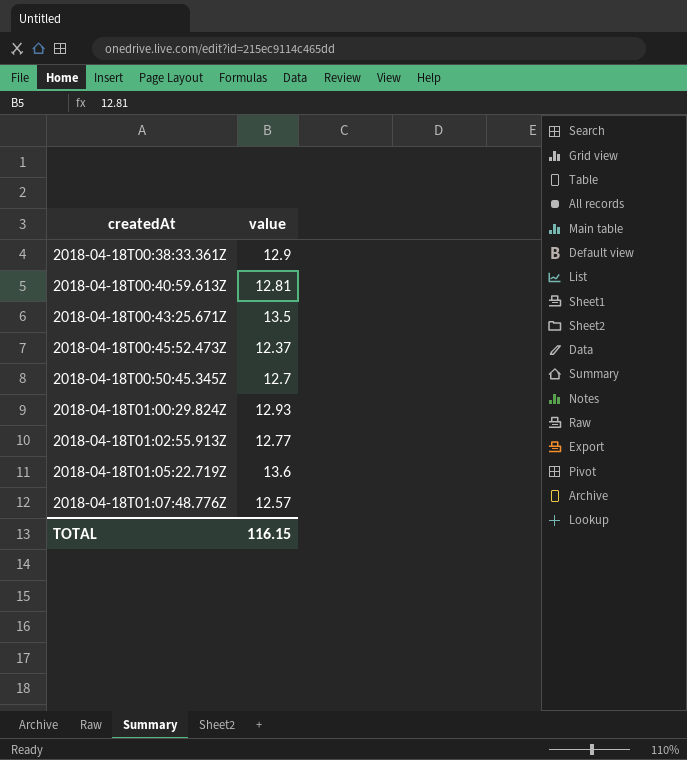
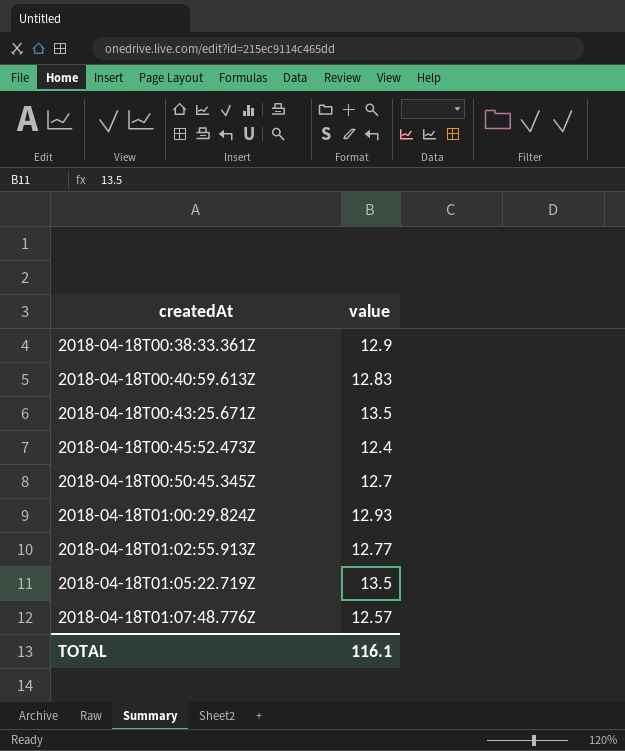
2018-04-18T00:40:59.613Z | value: 12.81 -> 12.83
2018-04-18T00:45:52.473Z | value: 12.37 -> 12.4
2018-04-18T01:05:22.719Z | value: 13.6 -> 13.5
TOTAL | value: 116.15 -> 116.1

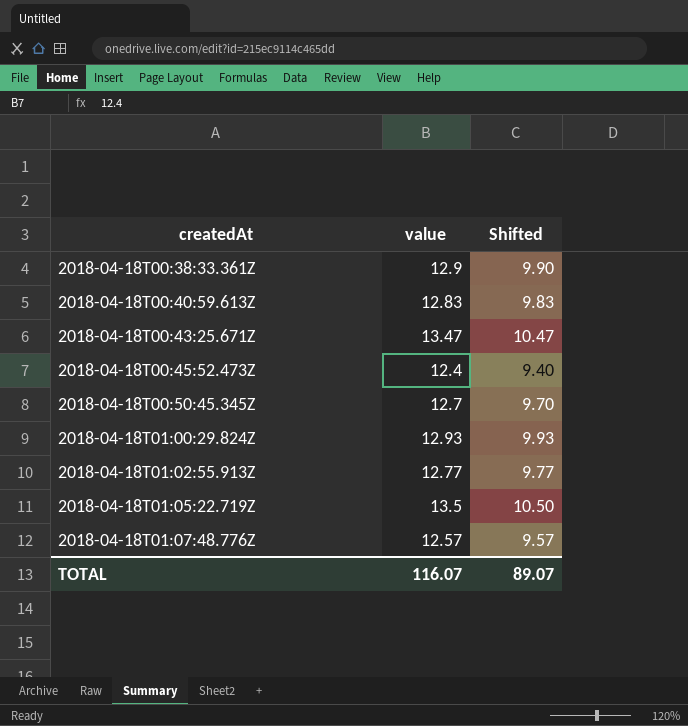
column Shifted | formula: none -> [value] - 3
2018-04-18T00:43:25.671Z | value: 13.5 -> 13.47
TOTAL | value: 116.1 -> 116.07

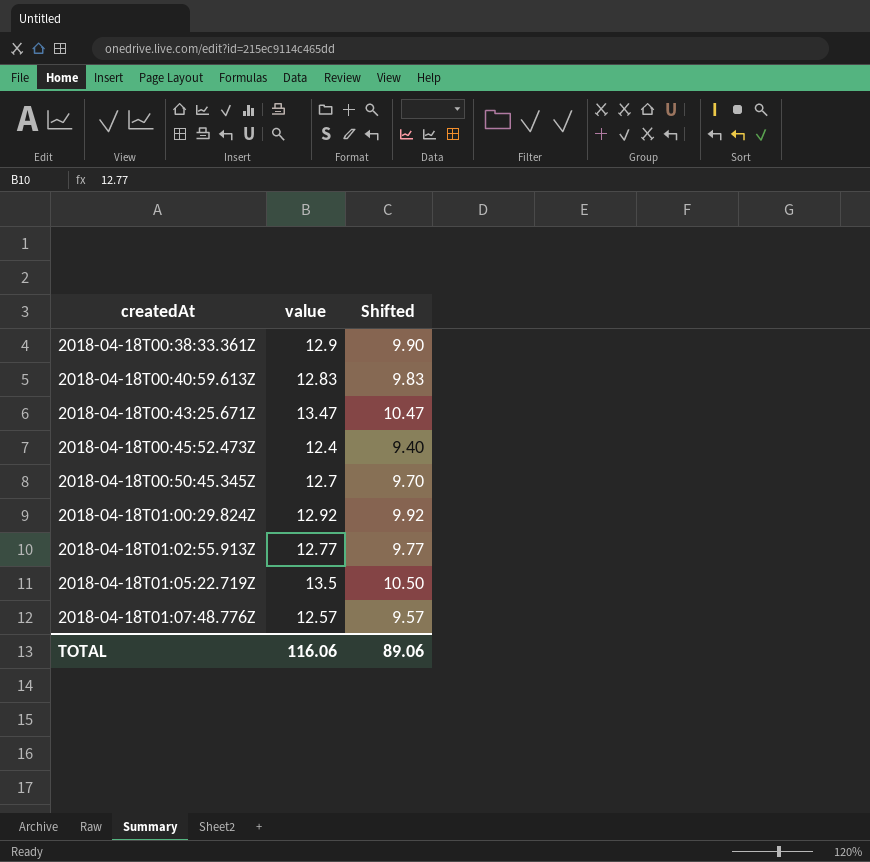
2018-04-18T01:00:29.824Z | value: 12.93 -> 12.92
2018-04-18T01:00:29.824Z | Shifted: 9.93 -> 9.92
TOTAL | value: 116.07 -> 116.06
TOTAL | Shifted: 89.07 -> 89.06

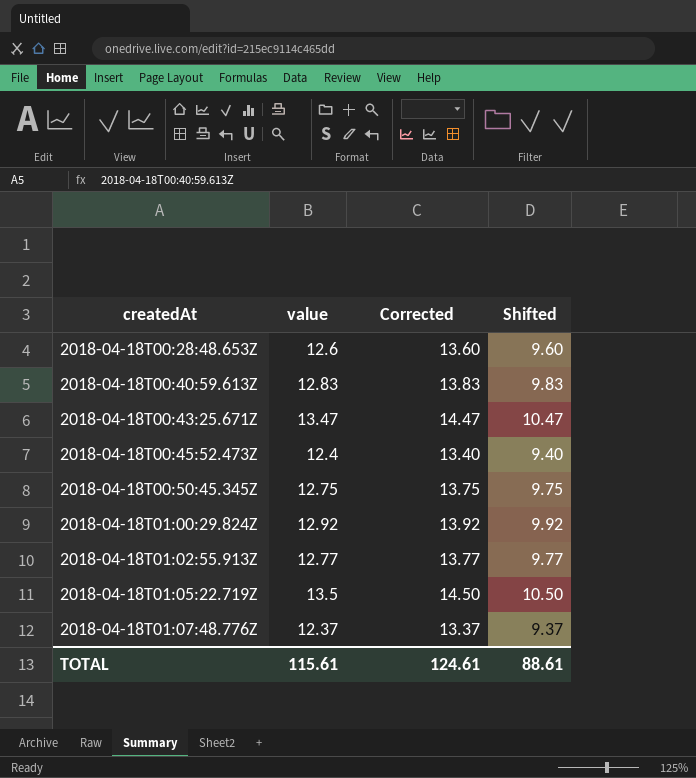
column Corrected | formula: none -> [value] + 1
row 2018-04-18T00:38:33.361Z: 12.9 | 9.90 -> none
row 2018-04-18T00:28:48.653Z: none -> 12.6 | 13.60 | 9.60
2018-04-18T00:50:45.345Z | value: 12.7 -> 12.75
2018-04-18T00:50:45.345Z | Shifted: 9.70 -> 9.75
2018-04-18T01:07:48.776Z | value: 12.57 -> 12.37
2018-04-18T01:07:48.776Z | Shifted: 9.57 -> 9.37
TOTAL | value: 116.06 -> 115.61
TOTAL | Shifted: 89.06 -> 88.61

